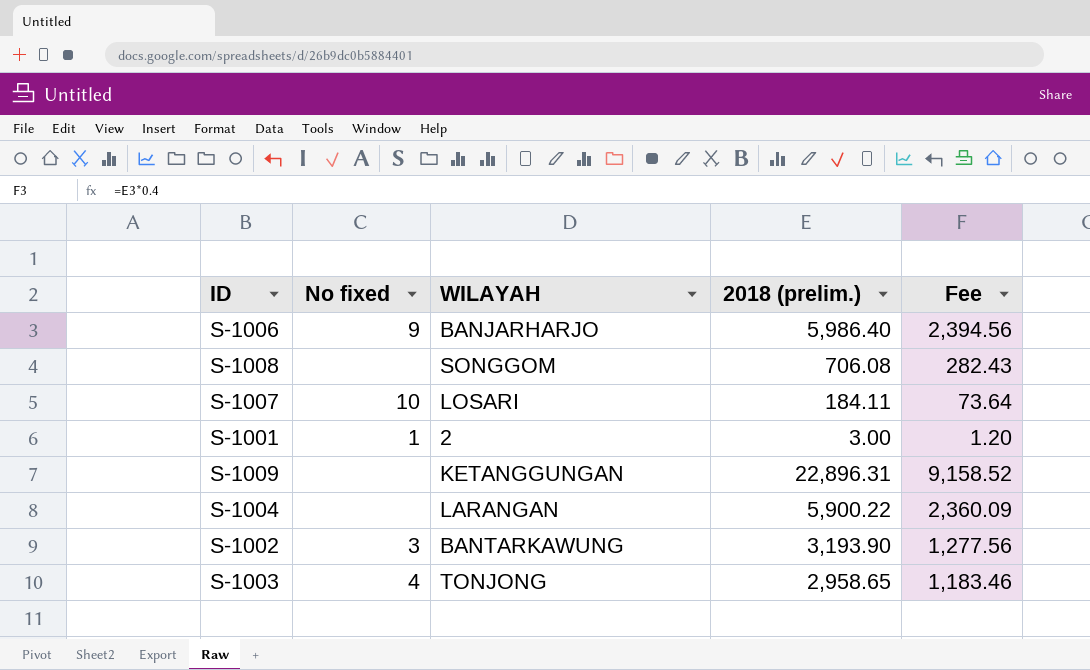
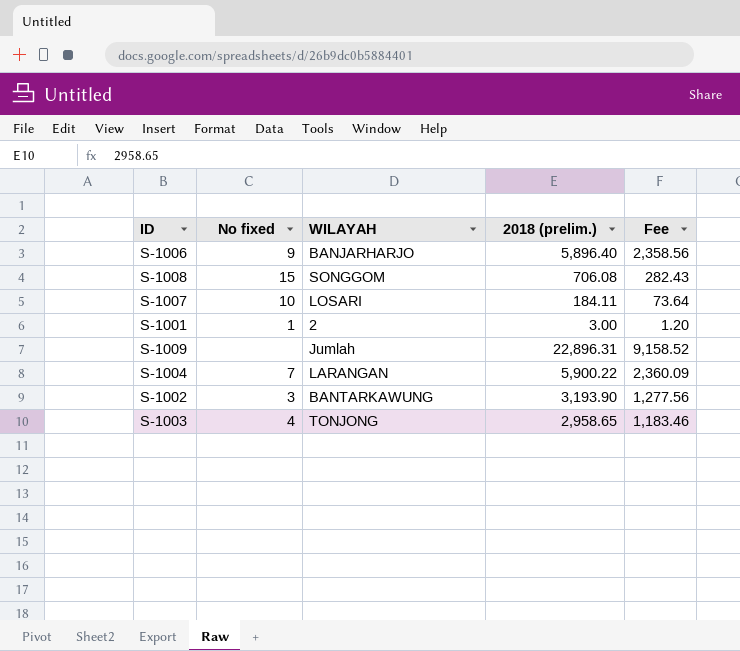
S-1006 | 2018 (prelim.): 5,986.40 -> 5,896.40
S-1006 | Fee: 2,394.56 -> 2,358.56
S-1008 | No fixed: none -> 15
S-1009 | WILAYAH: KETANGGUNGAN -> Jumlah
S-1004 | No fixed: none -> 7

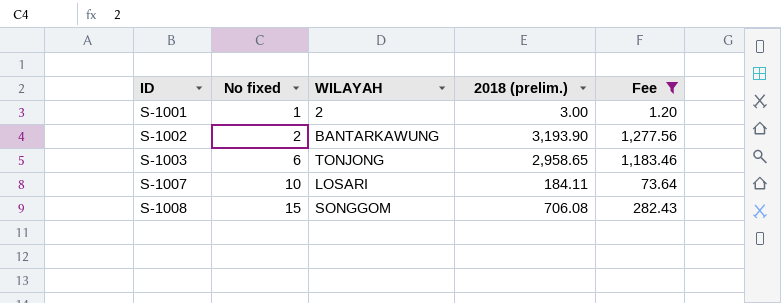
filter: none -> Fee <= 1,277.56
row order: none -> ID ascending
S-1002 | No fixed: 3 -> 2
S-1003 | No fixed: 4 -> 6

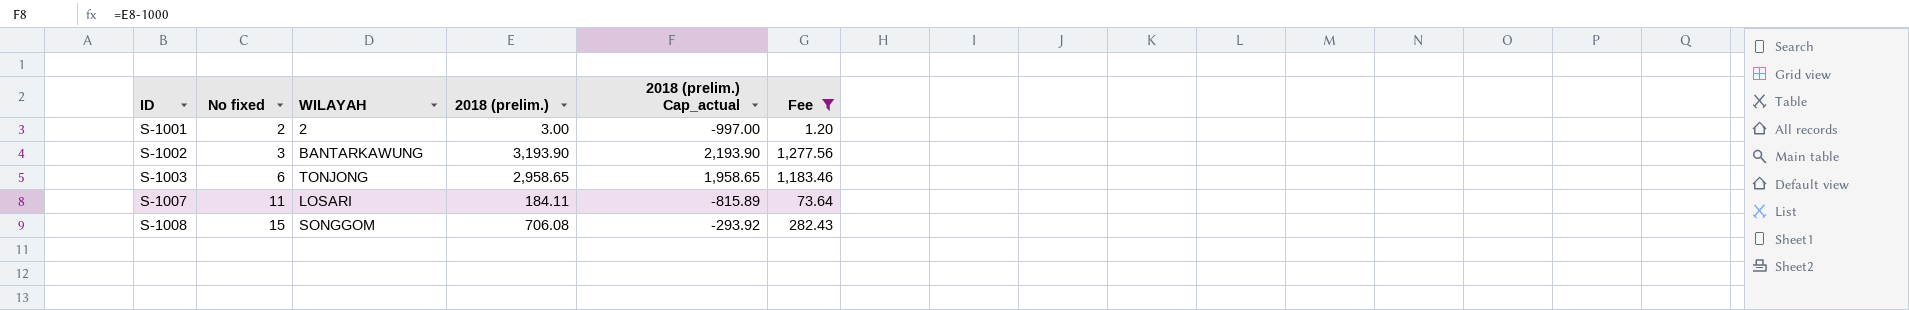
column 2018 (prelim.) Cap_actual | formula: none -> [2018 (prelim.)] - 1000
S-1001 | No fixed: 1 -> 2
S-1002 | No fixed: 2 -> 3
S-1007 | No fixed: 10 -> 11

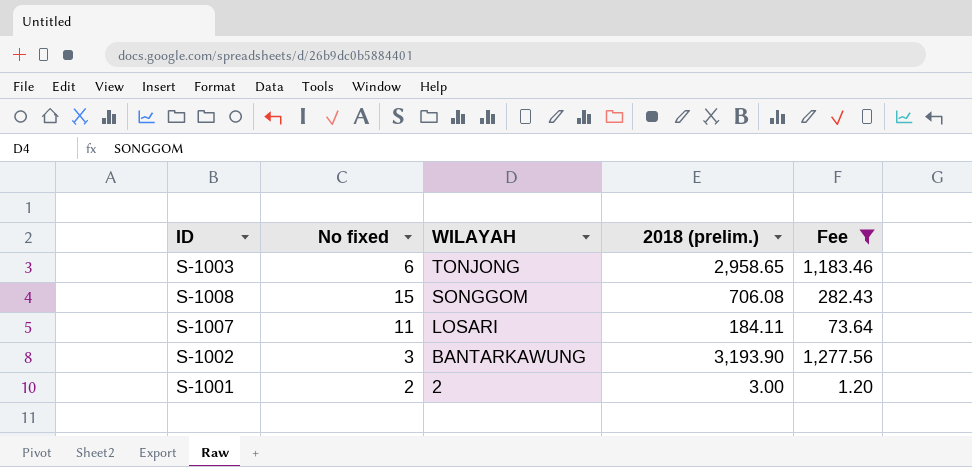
row order: ID ascending -> WILAYAH descending
column 2018 (prelim.) Cap_actual | formula: [2018 (prelim.)] - 1000 -> none

